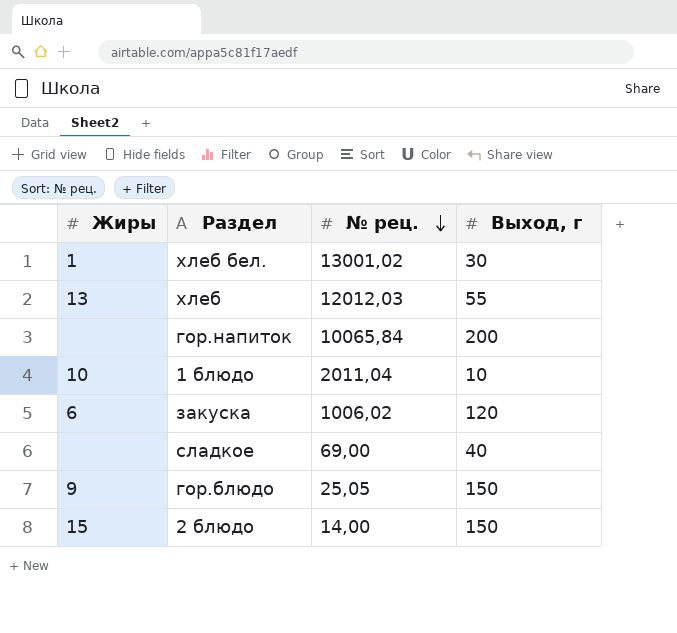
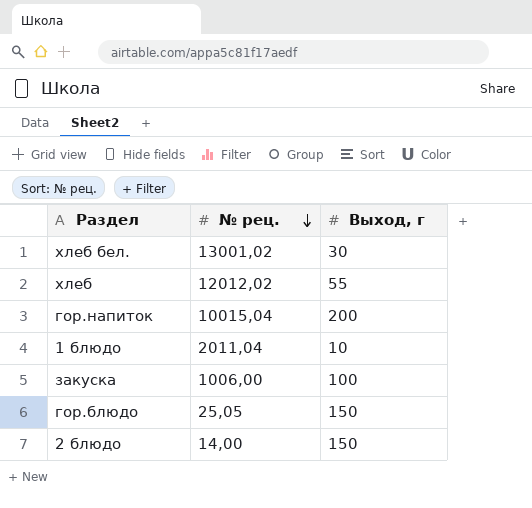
column Жиры | position: 1 -> none
row сладкое: none | 69,00 | 40 -> none
хлеб | № рец.: 12012,03 -> 12012,02
гор.напиток | № рец.: 10065,84 -> 10015,04
закуска | № рец.: 1006,02 -> 1006,00
закуска | Выход, г: 120 -> 100

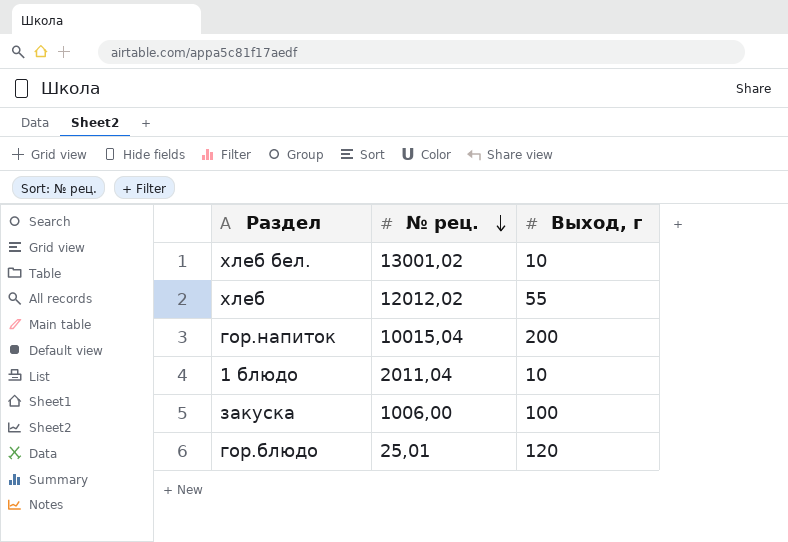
row 2 блюдо: 14,00 | 150 -> none
хлеб бел. | Выход, г: 30 -> 10
гор.блюдо | № рец.: 25,05 -> 25,01
гор.блюдо | Выход, г: 150 -> 120

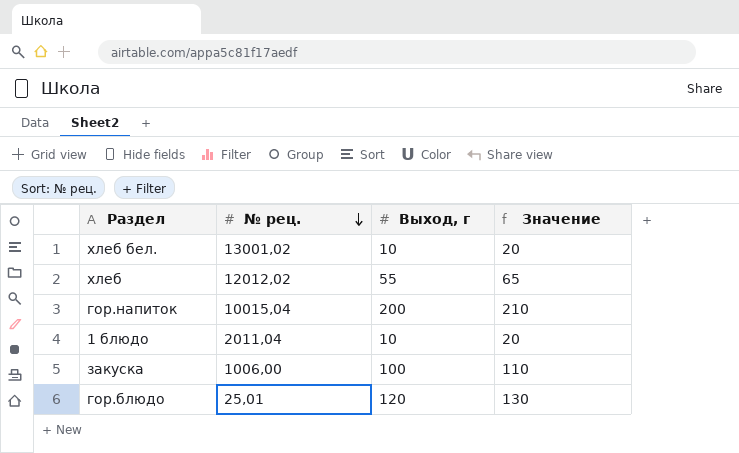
column Значение | formula: none -> [Выход, г] + 10

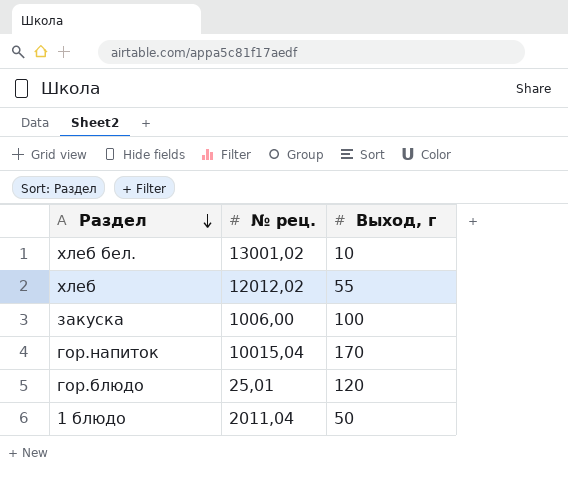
row order: № рец. descending -> Раздел descending
column Значение | formula: [Выход, г] + 10 -> none
гор.напиток | Выход, г: 200 -> 170
1 блюдо | Выход, г: 10 -> 50

